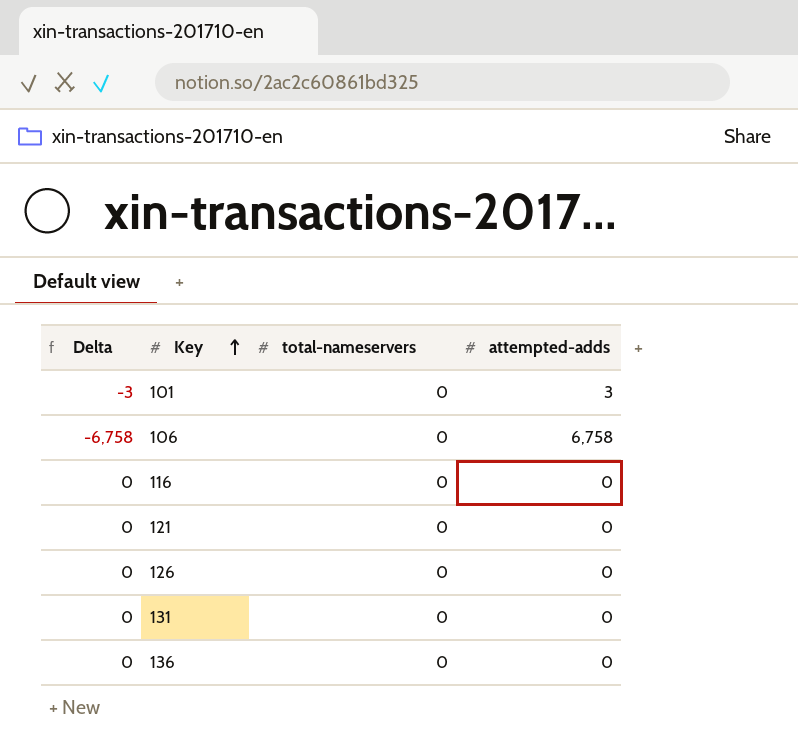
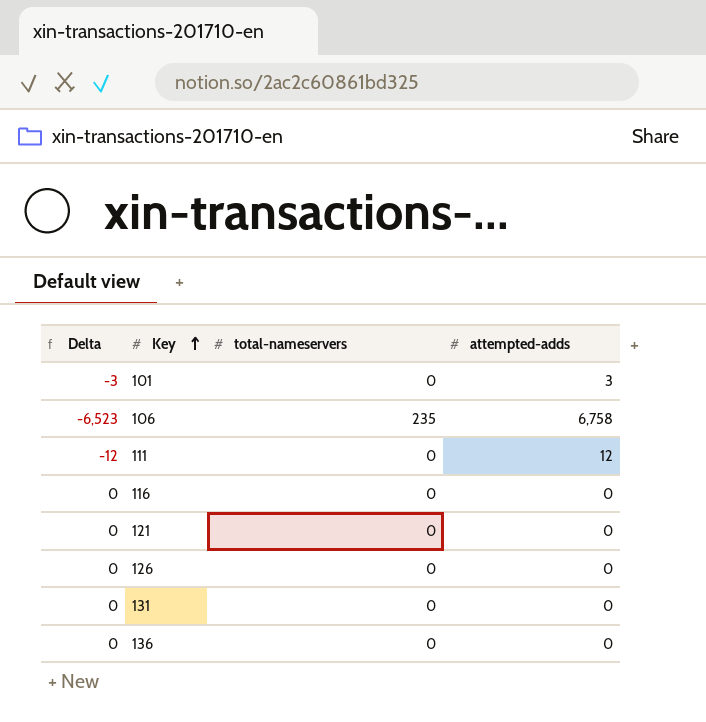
106 | Delta: -6,758 -> -6,523
106 | total-nameservers: 0 -> 235
row 111: none -> -12 | 0 | 12

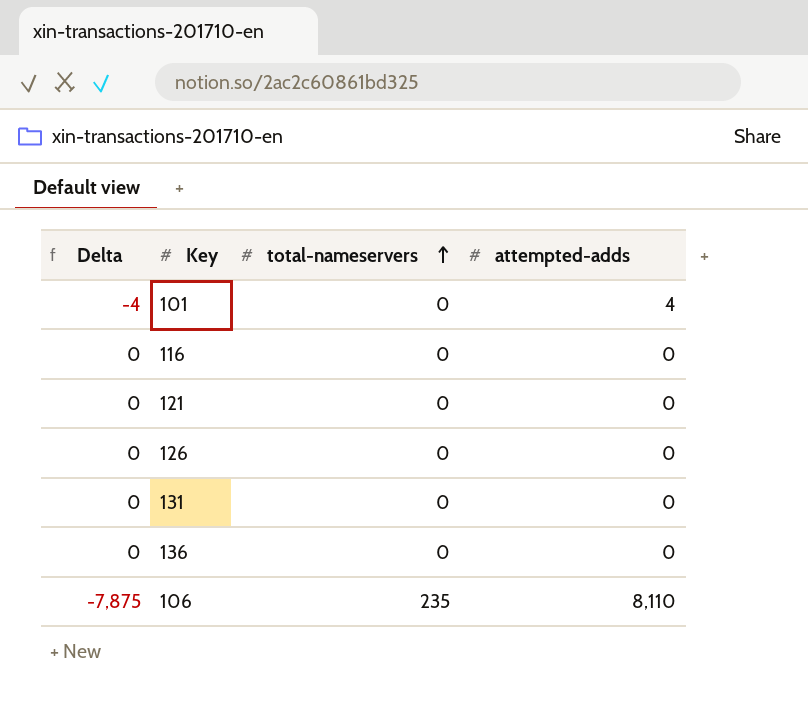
row order: Key ascending -> total-nameservers ascending
row 111: -12 | 0 | 12 -> none
101 | Delta: -3 -> -4
101 | attempted-adds: 3 -> 4
106 | Delta: -6,523 -> -7,875
106 | attempted-adds: 6,758 -> 8,110

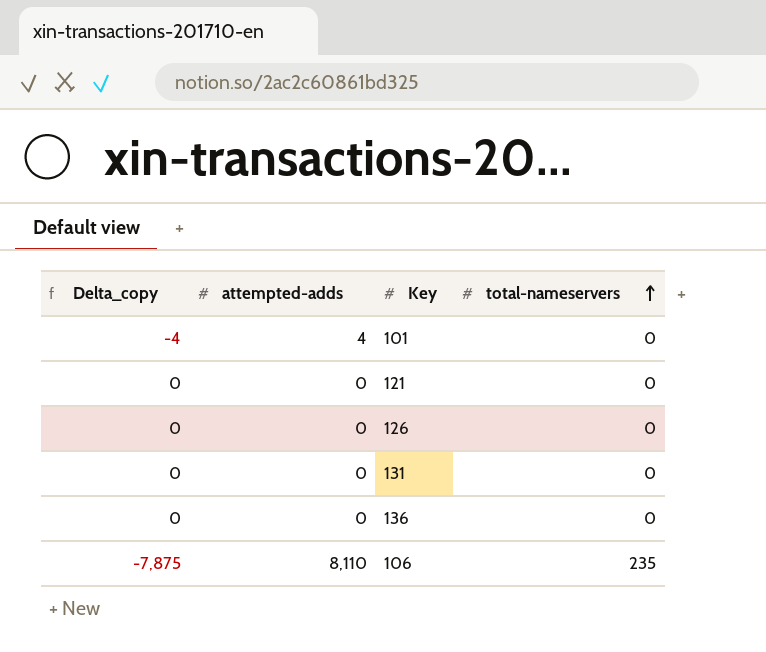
column name: Delta -> Delta_copy
column attempted-adds | position: 4 -> 2
row 116: 0 | 0 | 0 -> none

